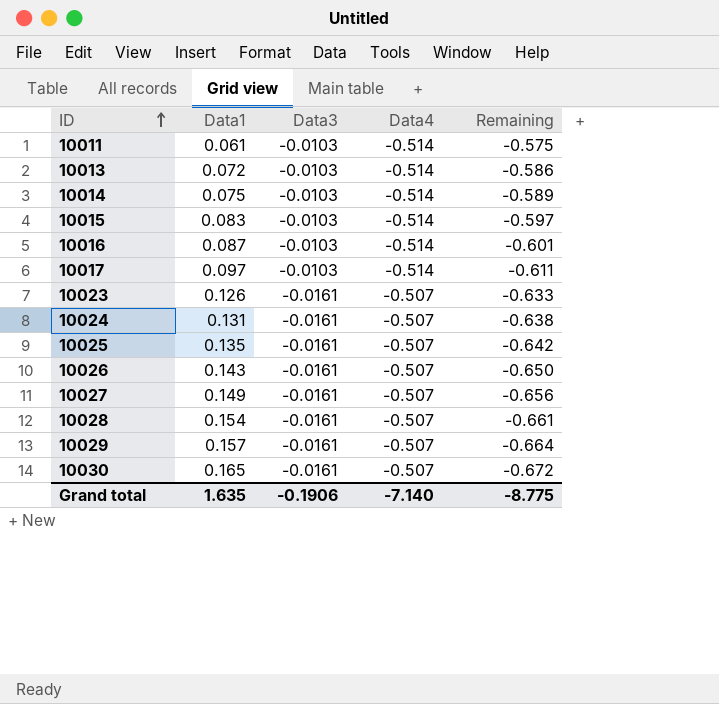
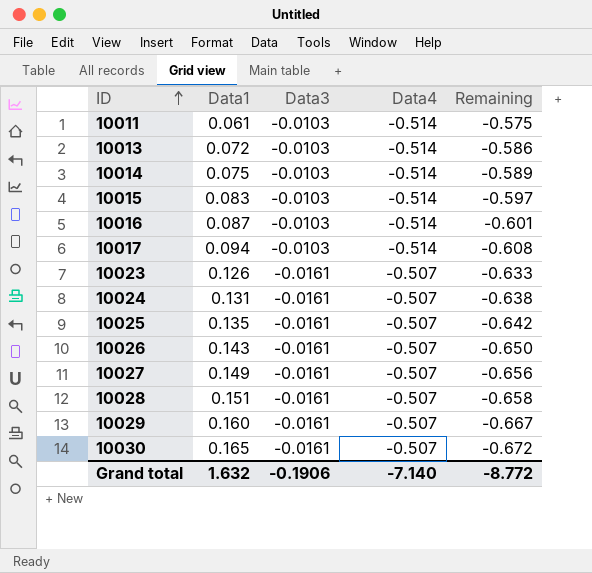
10017 | Data1: 0.097 -> 0.094
10017 | Remaining: -0.611 -> -0.608
10028 | Data1: 0.154 -> 0.151
10028 | Remaining: -0.661 -> -0.658
10029 | Data1: 0.157 -> 0.160
10029 | Remaining: -0.664 -> -0.667
Grand total | Data1: 1.635 -> 1.632
Grand total | Remaining: -8.775 -> -8.772

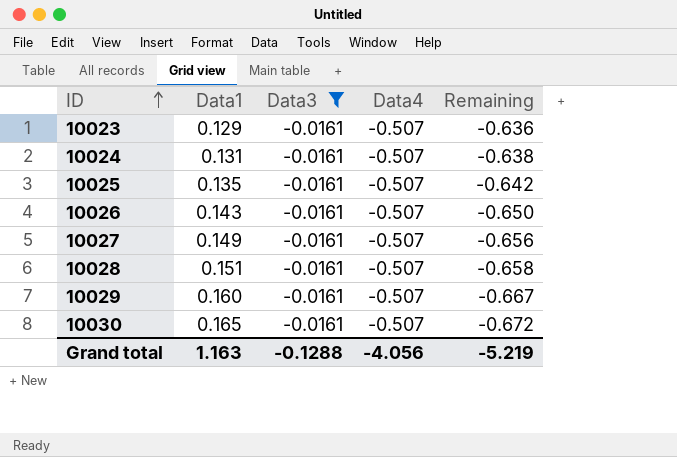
filter: none -> Data3 = -0.0161
10023 | Data1: 0.126 -> 0.129
10023 | Remaining: -0.633 -> -0.636
Grand total | Data1: 1.632 -> 1.163
Grand total | Data3: -0.1906 -> -0.1288
Grand total | Data4: -7.140 -> -4.056
Grand total | Remaining: -8.772 -> -5.219

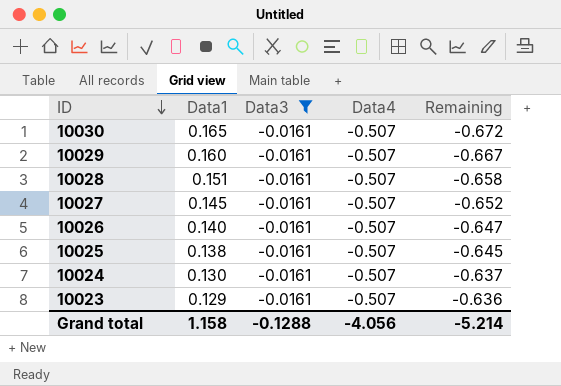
row order: ID ascending -> ID descending
10027 | Data1: 0.149 -> 0.145
10027 | Remaining: -0.656 -> -0.652
10026 | Data1: 0.143 -> 0.140
10026 | Remaining: -0.650 -> -0.647
10025 | Data1: 0.135 -> 0.138
10025 | Remaining: -0.642 -> -0.645
10024 | Data1: 0.131 -> 0.130
10024 | Remaining: -0.638 -> -0.637
Grand total | Data1: 1.163 -> 1.158
Grand total | Remaining: -5.219 -> -5.214

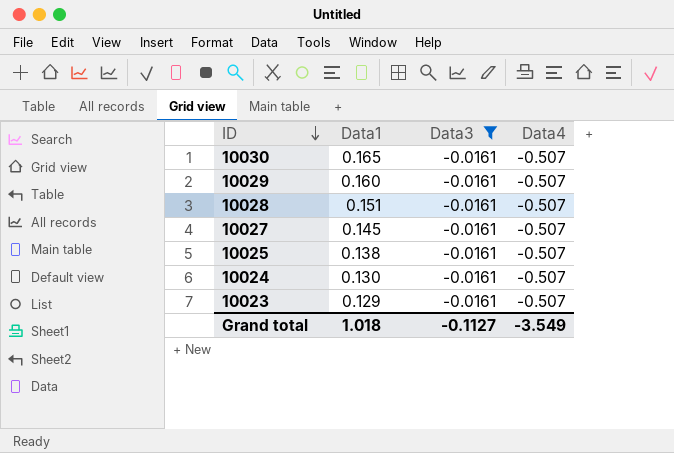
column Remaining | formula: [Data4] - [Data1] -> none
row 10026: 0.140 | -0.0161 | -0.507 | -0.647 -> none
Grand total | Data1: 1.158 -> 1.018
Grand total | Data3: -0.1288 -> -0.1127
Grand total | Data4: -4.056 -> -3.549

